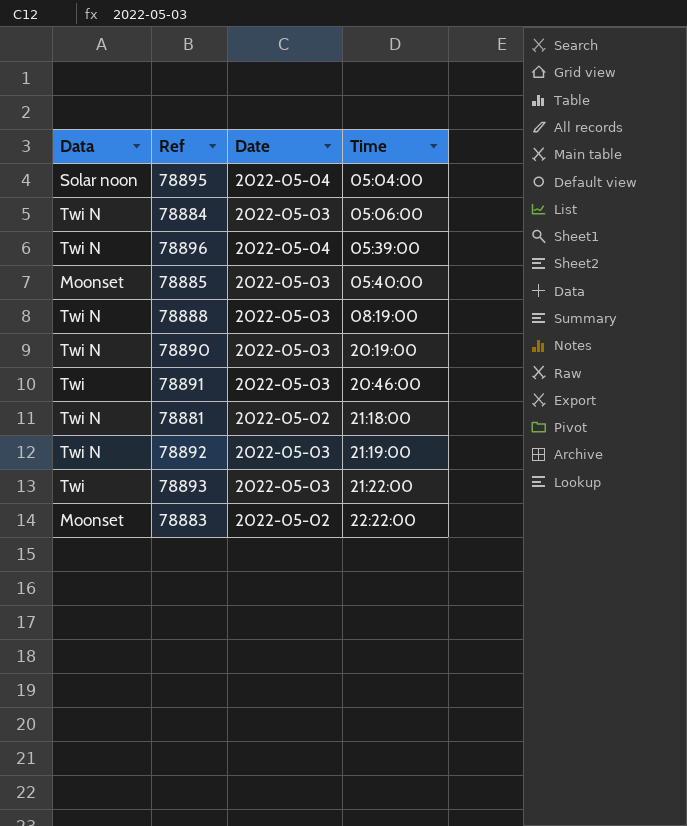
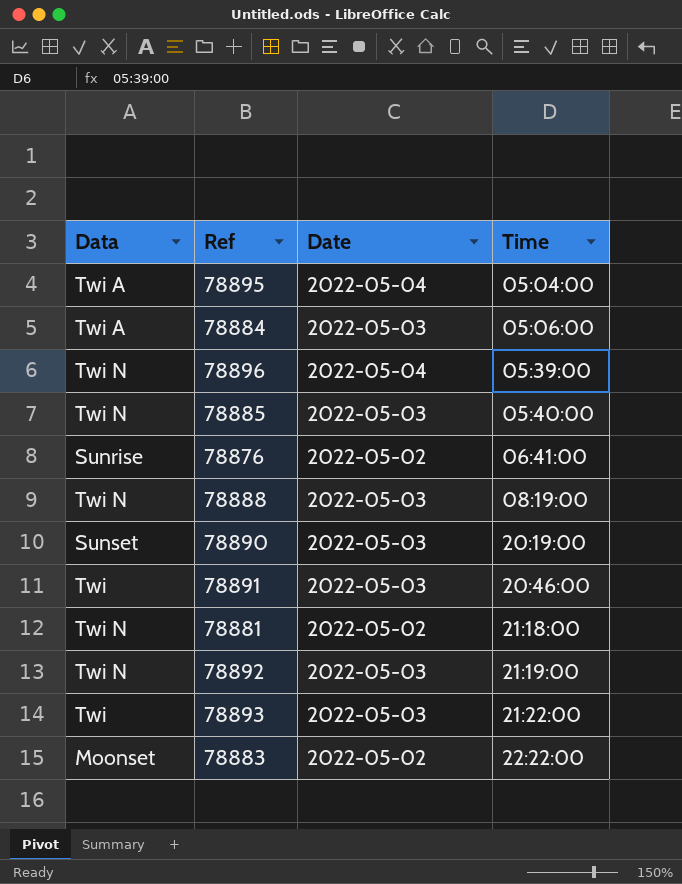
78895 | Data: Solar noon -> Twi A
78884 | Data: Twi N -> Twi A
78885 | Data: Moonset -> Twi N
row 78876: none -> Sunrise | 2022-05-02 | 06:41:00
78890 | Data: Twi N -> Sunset

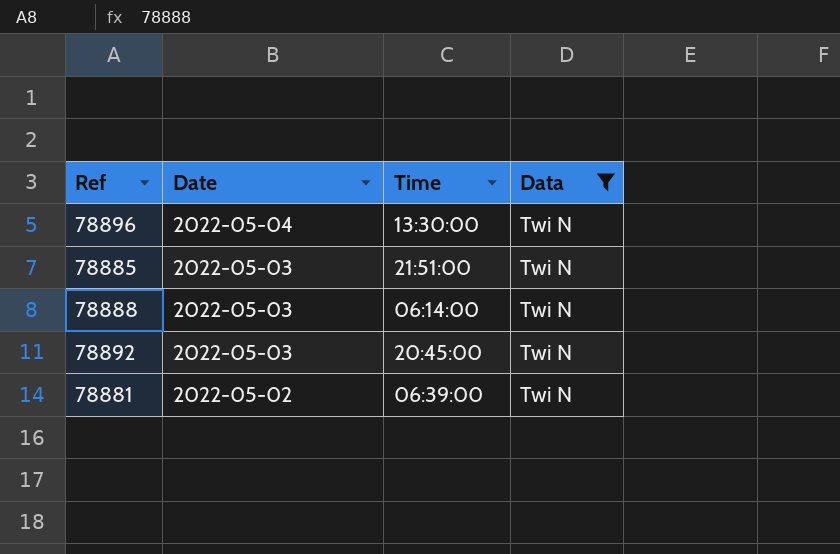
filter: none -> Data = Twi N
row order: Time ascending -> Date descending
column Data | position: 1 -> 4
78896 | Time: 05:39:00 -> 13:30:00
78885 | Time: 05:40:00 -> 21:51:00
78888 | Time: 08:19:00 -> 06:14:00
78892 | Time: 21:19:00 -> 20:45:00
78881 | Time: 21:18:00 -> 06:39:00

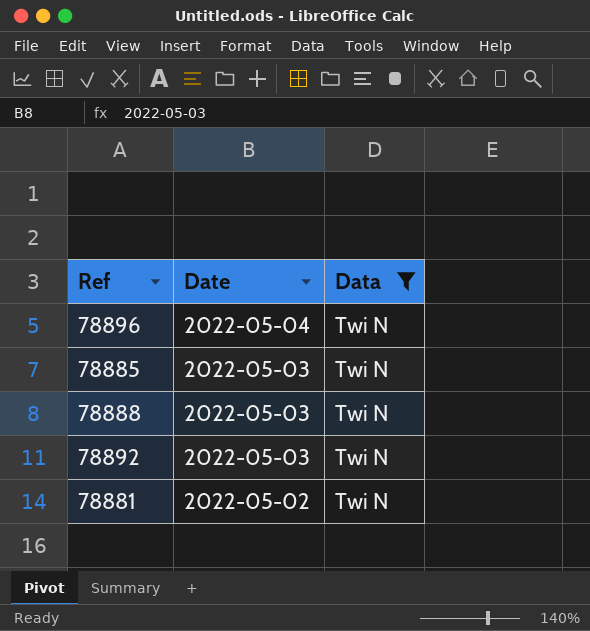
column Time | position: 3 -> none

